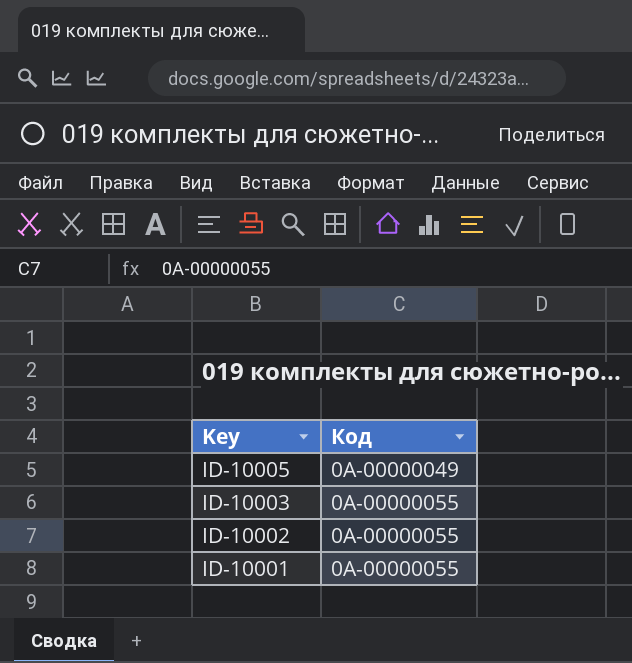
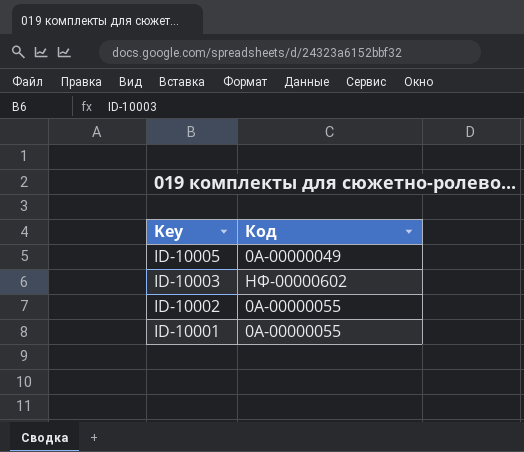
ID-10003 | Код: 0А-00000055 -> НФ-00000602

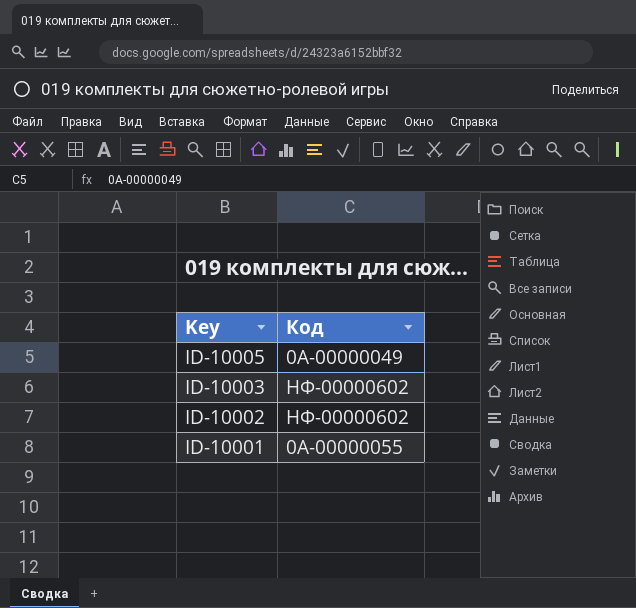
ID-10002 | Код: 0А-00000055 -> НФ-00000602

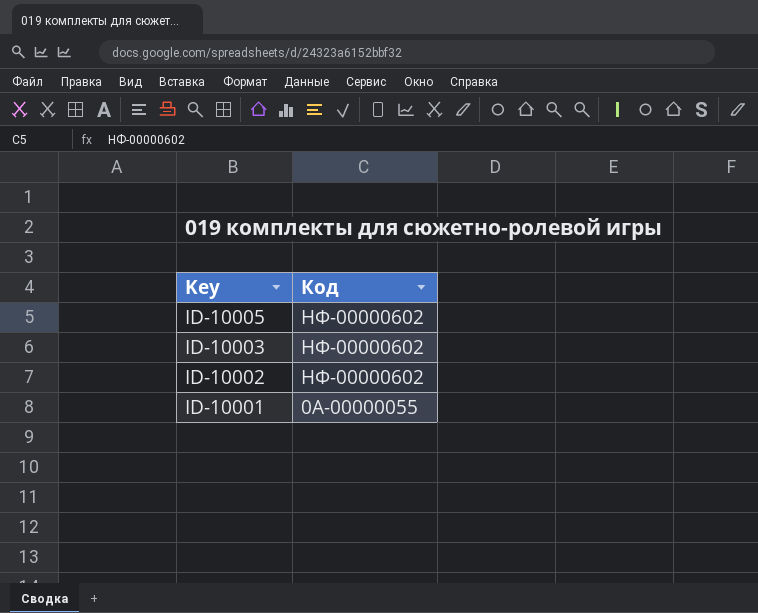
ID-10005 | Код: 0А-00000049 -> НФ-00000602

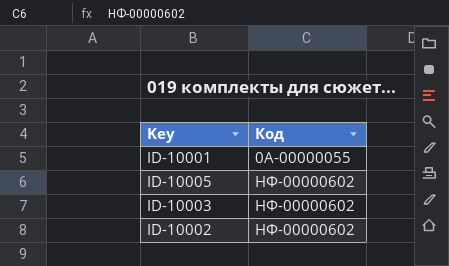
row order: Key descending -> Код ascending

